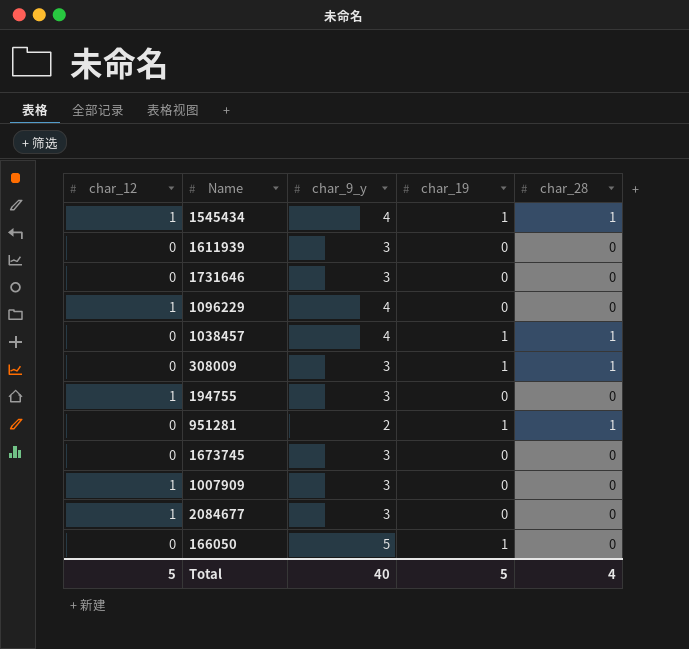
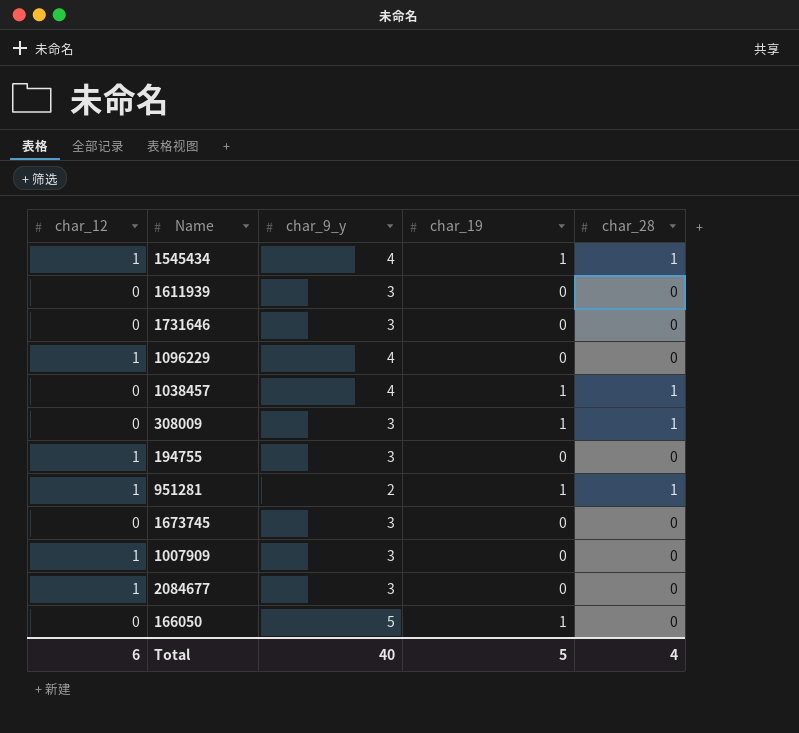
951281 | char_12: 0 -> 1
Total | char_12: 5 -> 6

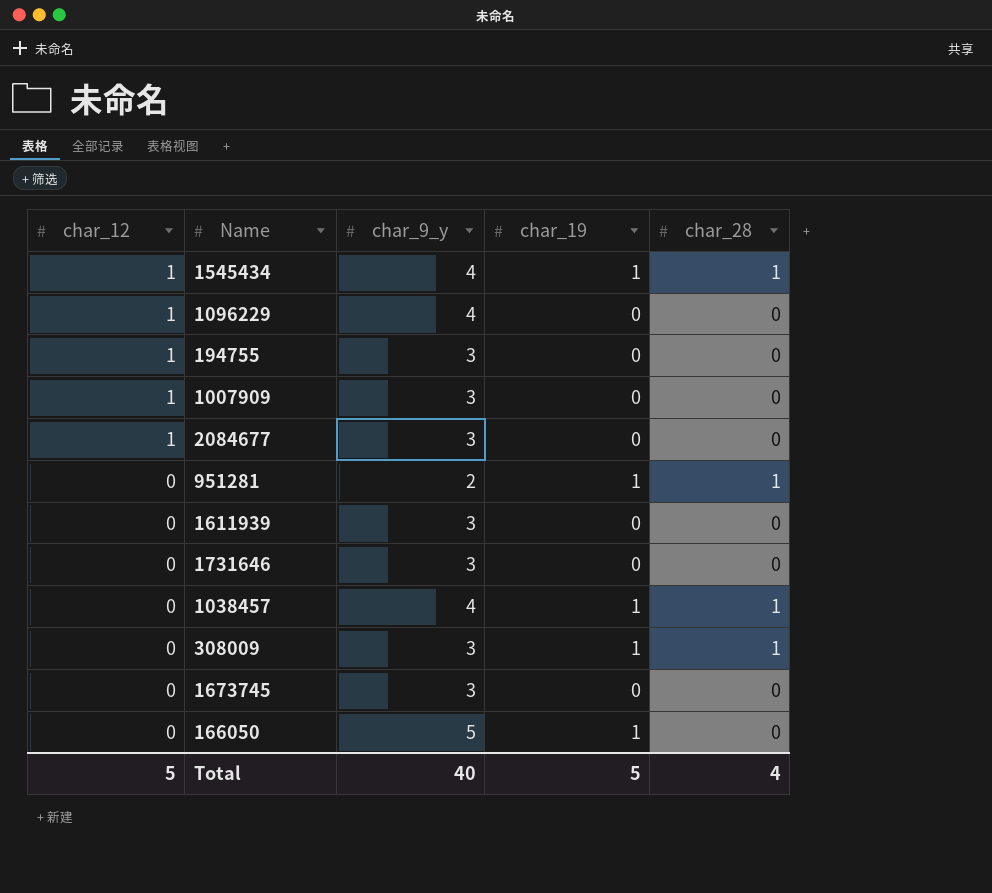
row order: none -> char_12 descending
951281 | char_12: 1 -> 0
Total | char_12: 6 -> 5

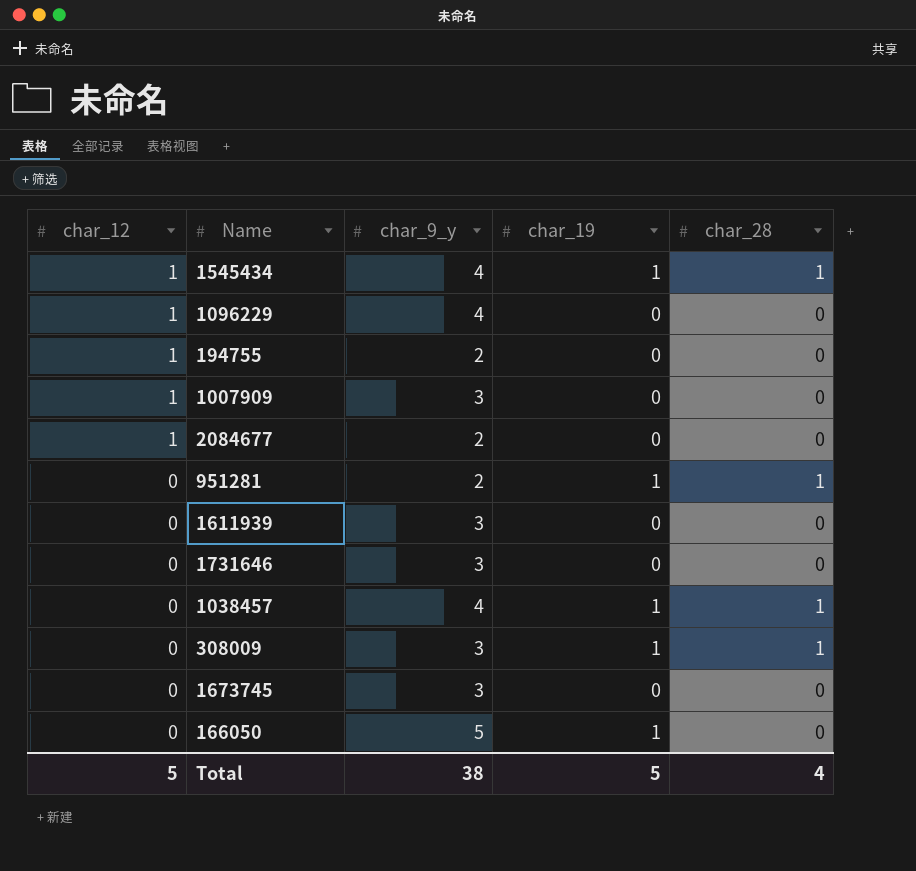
194755 | char_9_y: 3 -> 2
2084677 | char_9_y: 3 -> 2
Total | char_9_y: 40 -> 38

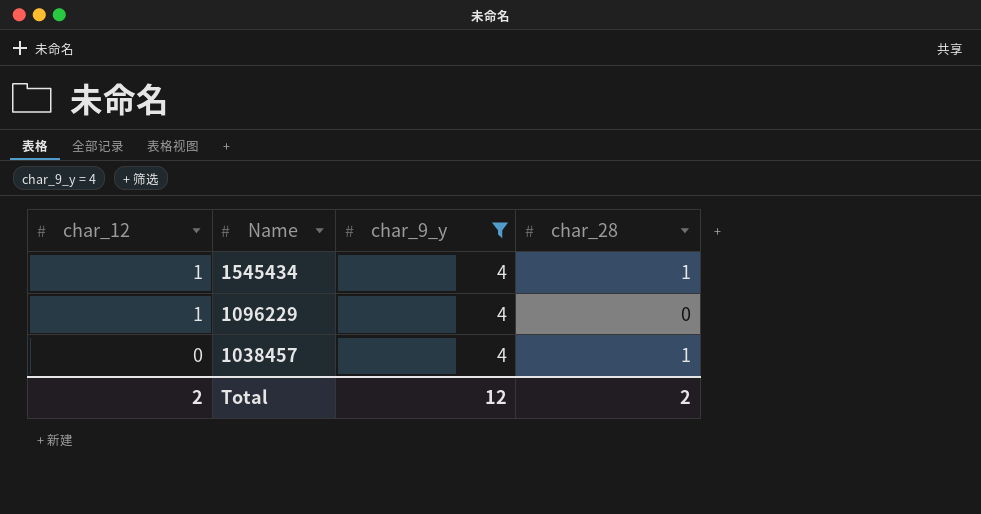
filter: none -> char_9_y = 4
column char_19 | position: 4 -> none
Total | char_12: 5 -> 2
Total | char_9_y: 38 -> 12
Total | char_28: 4 -> 2

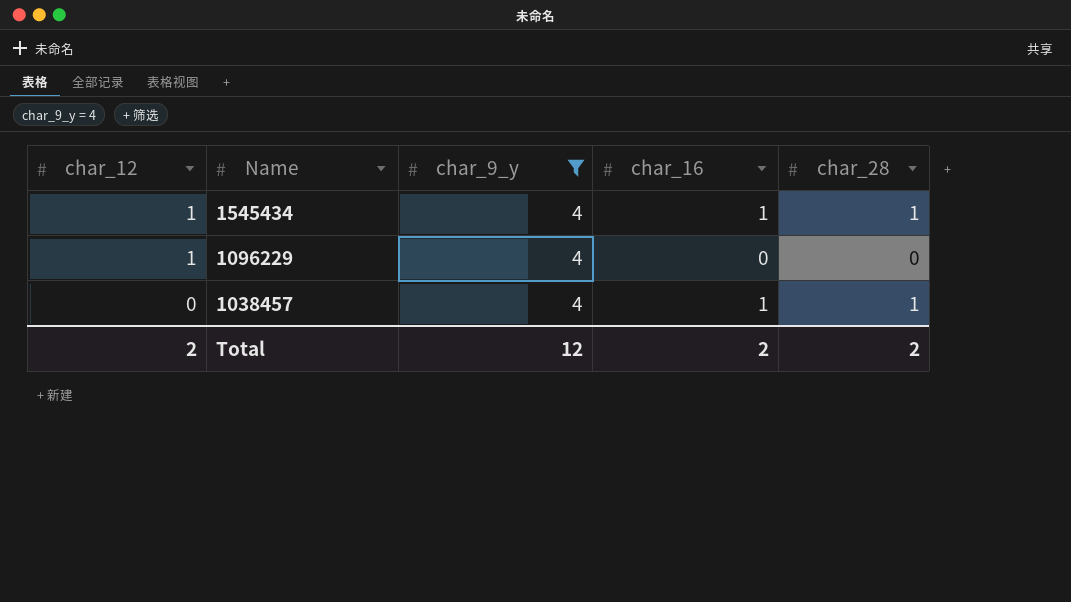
column char_16 | position: none -> 4

